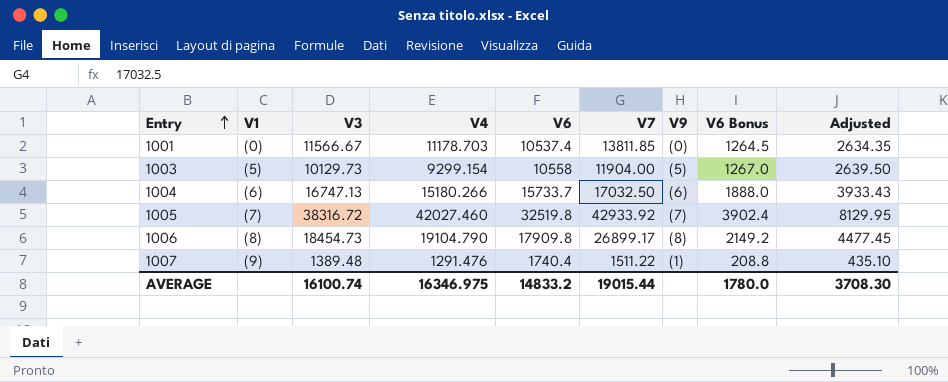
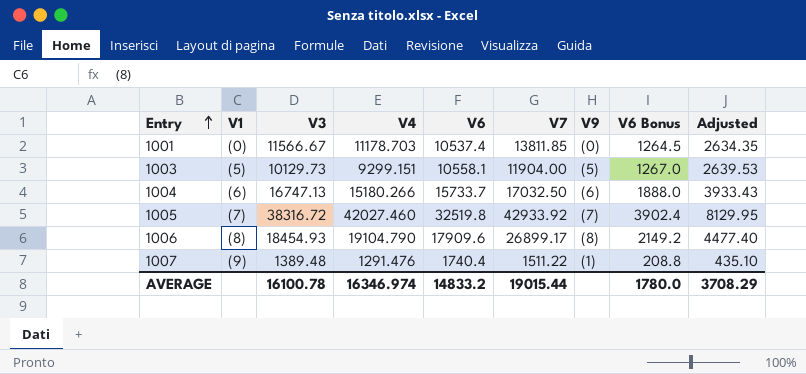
1003 | V4: 9299.154 -> 9299.151
1003 | V6: 10558 -> 10558.1
1003 | Adjusted: 2639.50 -> 2639.53
1006 | V3: 18454.73 -> 18454.93
1006 | V6: 17909.8 -> 17909.6
1006 | Adjusted: 4477.45 -> 4477.40
AVERAGE | V3: 16100.74 -> 16100.78
AVERAGE | V4: 16346.975 -> 16346.974
AVERAGE | Adjusted: 3708.30 -> 3708.29

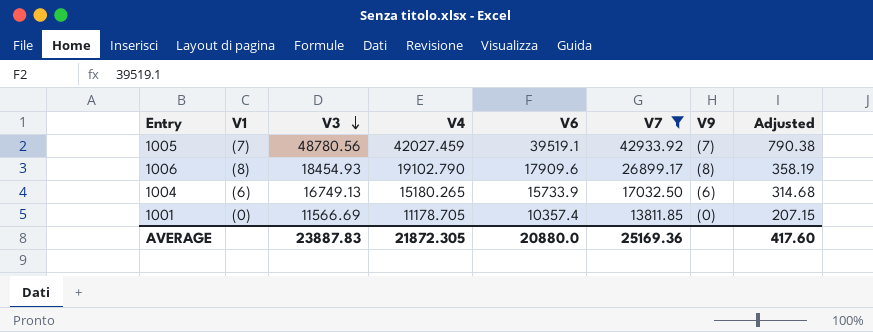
filter: none -> V7 >= 13811.85
row order: Entry ascending -> V3 descending
column V6 Bonus | formula: [V6] * 0.12 -> none
column Adjusted | formula: [V6] * 0.25 -> [V6] * 0.02
1005 | V3: 38316.72 -> 48780.56
1005 | V4: 42027.460 -> 42027.459
1005 | V6: 32519.8 -> 39519.1
1006 | V4: 19104.790 -> 19102.790
1004 | V3: 16747.13 -> 16749.13
1004 | V4: 15180.266 -> 15180.265
1004 | V6: 15733.7 -> 15733.9
1001 | V3: 11566.67 -> 11566.69
1001 | V4: 11178.703 -> 11178.705
1001 | V6: 10537.4 -> 10357.4
AVERAGE | V3: 16100.78 -> 23887.83
AVERAGE | V4: 16346.974 -> 21872.305
AVERAGE | V6: 14833.2 -> 20880.0
AVERAGE | V7: 19015.44 -> 25169.36
AVERAGE | Adjusted: 3708.29 -> 417.60

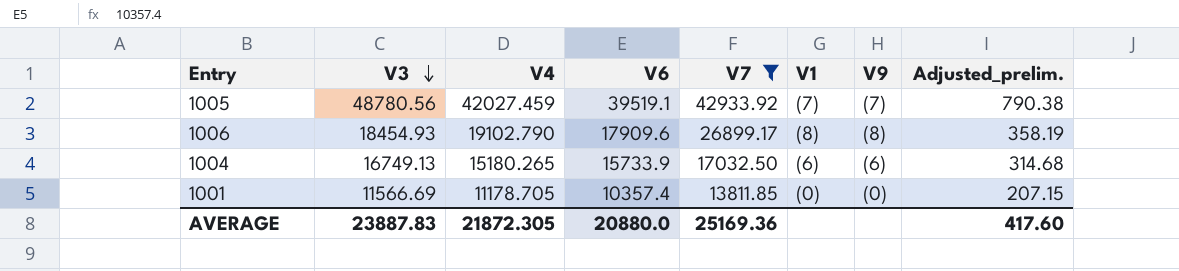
column V1 | position: 2 -> 6
column name: Adjusted -> Adjusted_prelim.

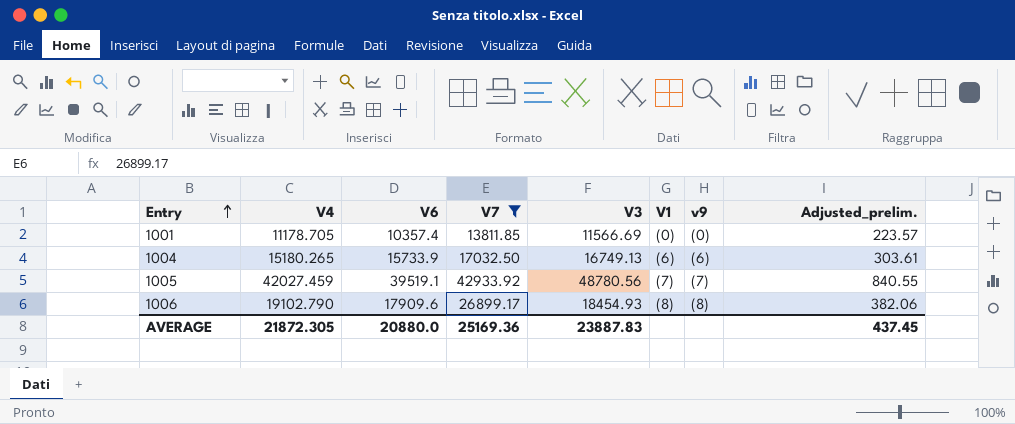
row order: V3 descending -> Entry ascending
column V3 | position: 2 -> 5
column name: V9 -> v9
column Adjusted_prelim. | formula: [V6] * 0.02 -> [V4] * 0.02
AVERAGE | Adjusted_prelim.: 417.60 -> 437.45

